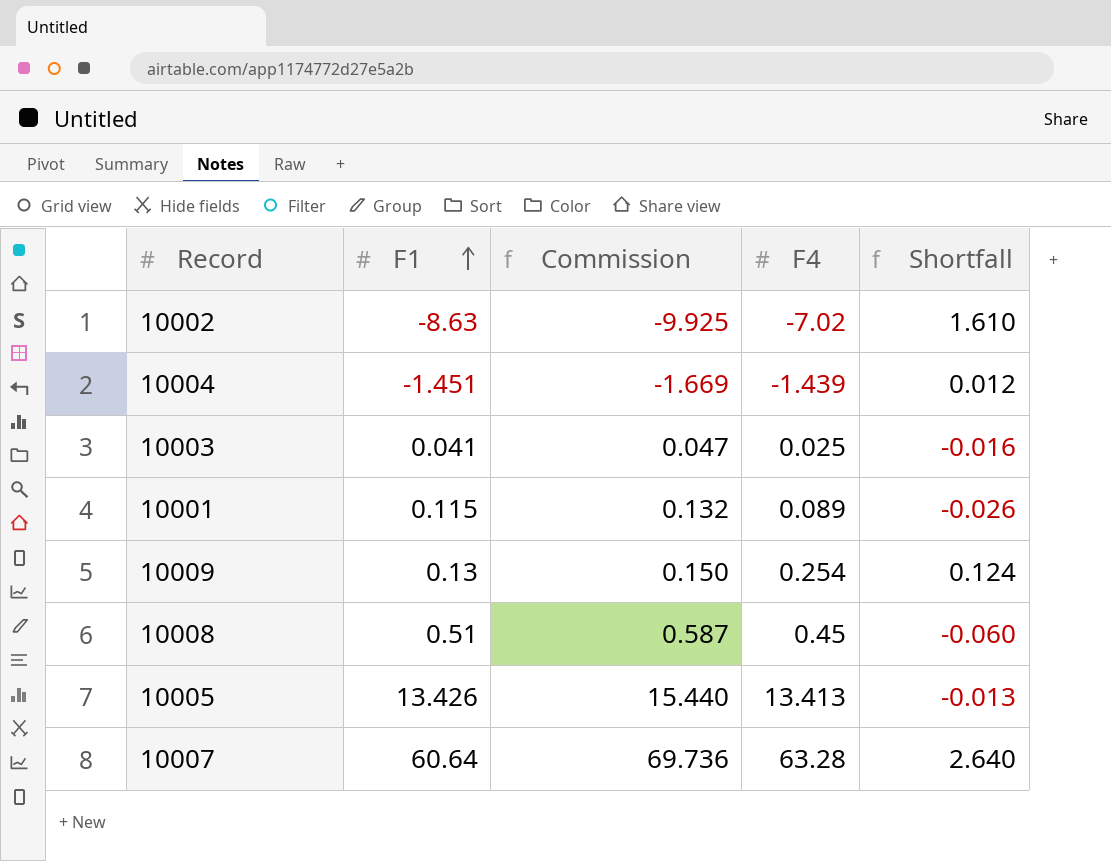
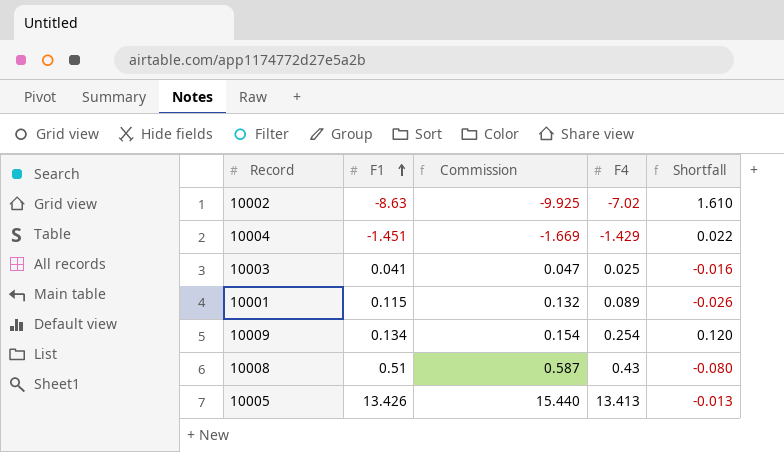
row 10007: 60.64 | 69.736 | 63.28 | 2.640 -> none
10004 | F4: -1.439 -> -1.429
10004 | Shortfall: 0.012 -> 0.022
10009 | F1: 0.13 -> 0.134
10009 | Commission: 0.150 -> 0.154
10009 | Shortfall: 0.124 -> 0.120
10008 | F4: 0.45 -> 0.43
10008 | Shortfall: -0.060 -> -0.080

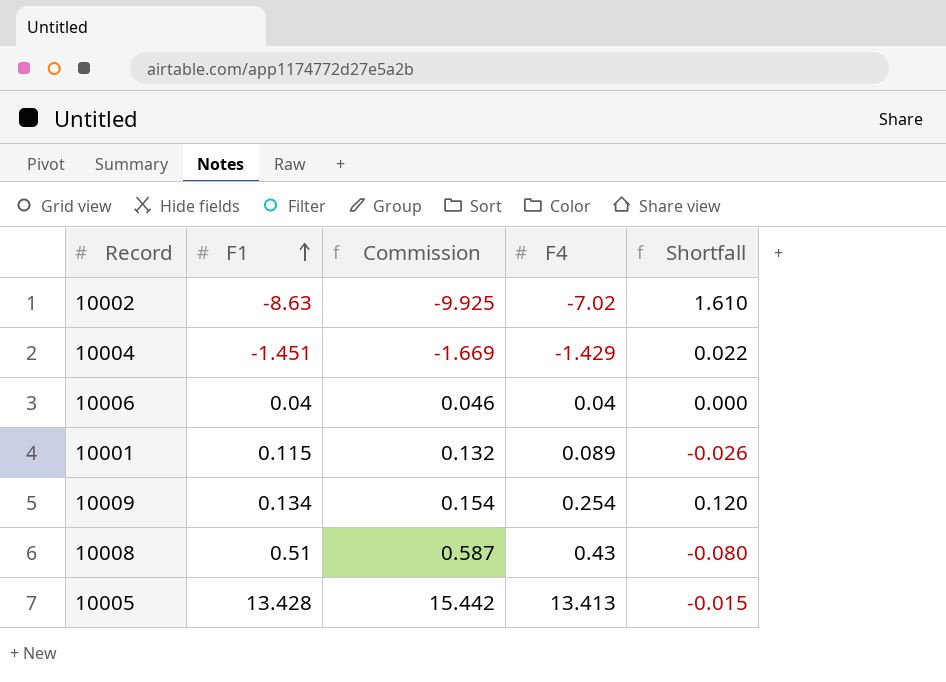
row 10003: 0.041 | 0.047 | 0.025 | -0.016 -> none
row 10006: none -> 0.04 | 0.046 | 0.04 | 0.000
10005 | F1: 13.426 -> 13.428
10005 | Commission: 15.440 -> 15.442
10005 | Shortfall: -0.013 -> -0.015

